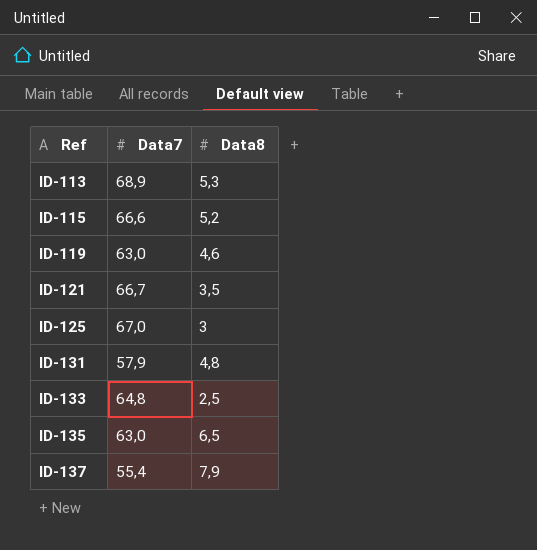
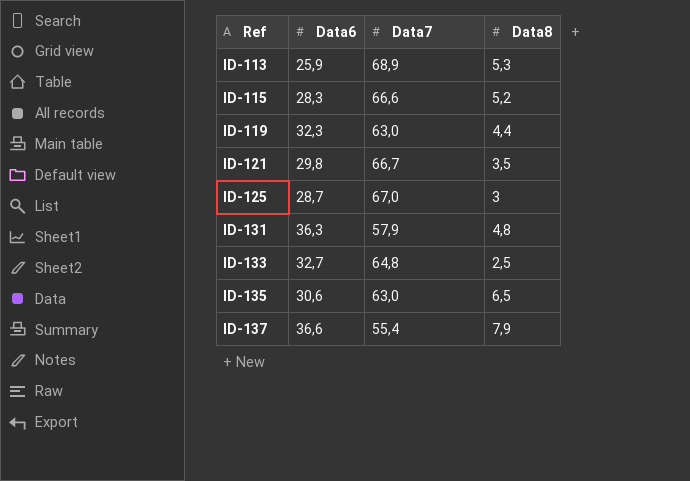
column Data6 | position: none -> 2
ID-119 | Data8: 4,6 -> 4,4

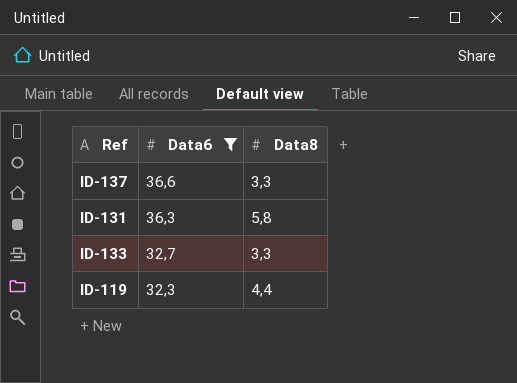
filter: none -> Data6 >= 32,3
row order: Ref ascending -> Data6 descending
column Data7 | position: 3 -> none
ID-137 | Data8: 7,9 -> 3,3
ID-131 | Data8: 4,8 -> 5,8
ID-133 | Data8: 2,5 -> 3,3

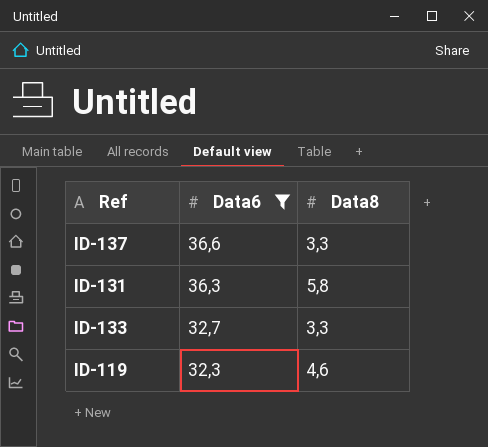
ID-119 | Data8: 4,4 -> 4,6

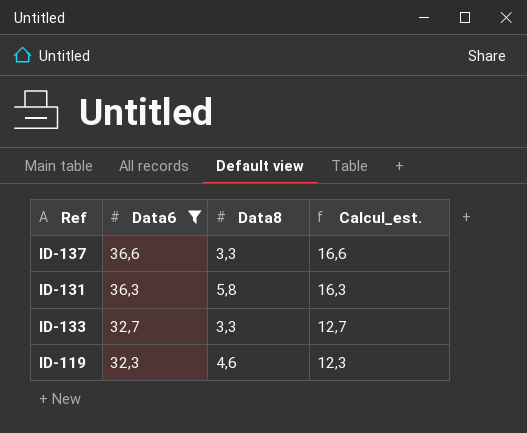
column Calcul_est. | formula: none -> [Data6] - 20

